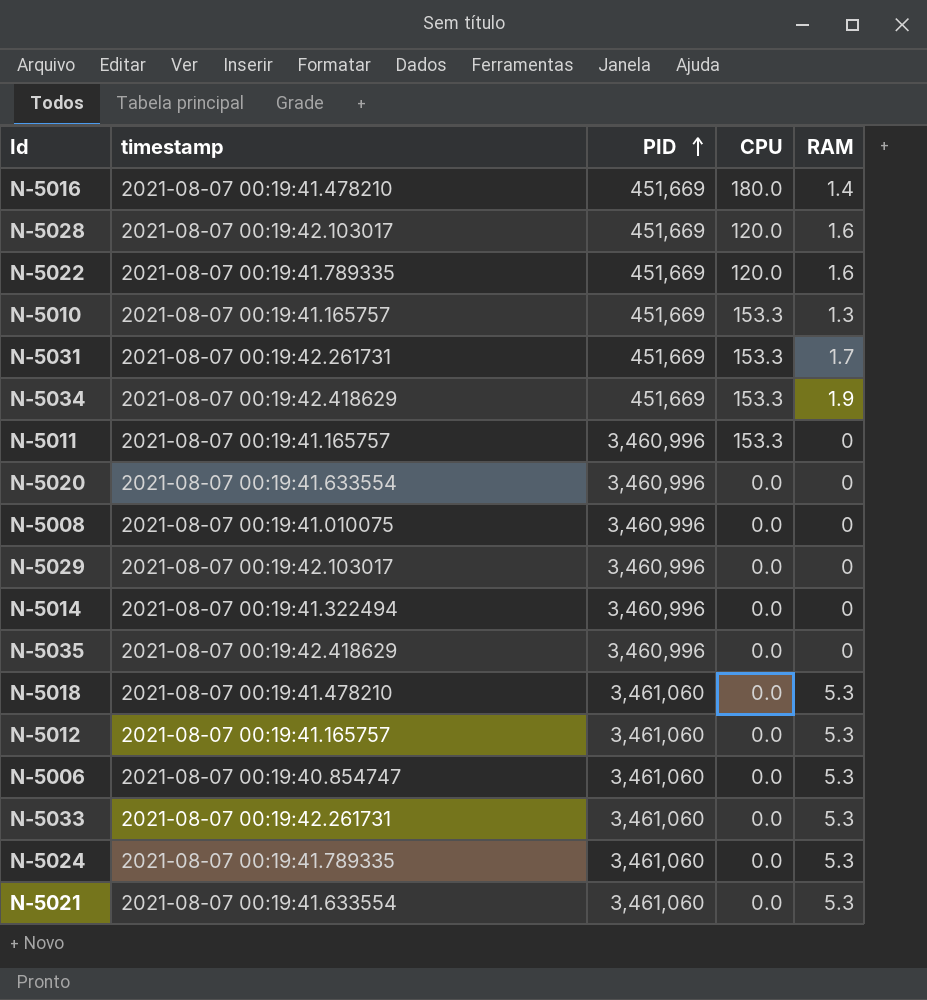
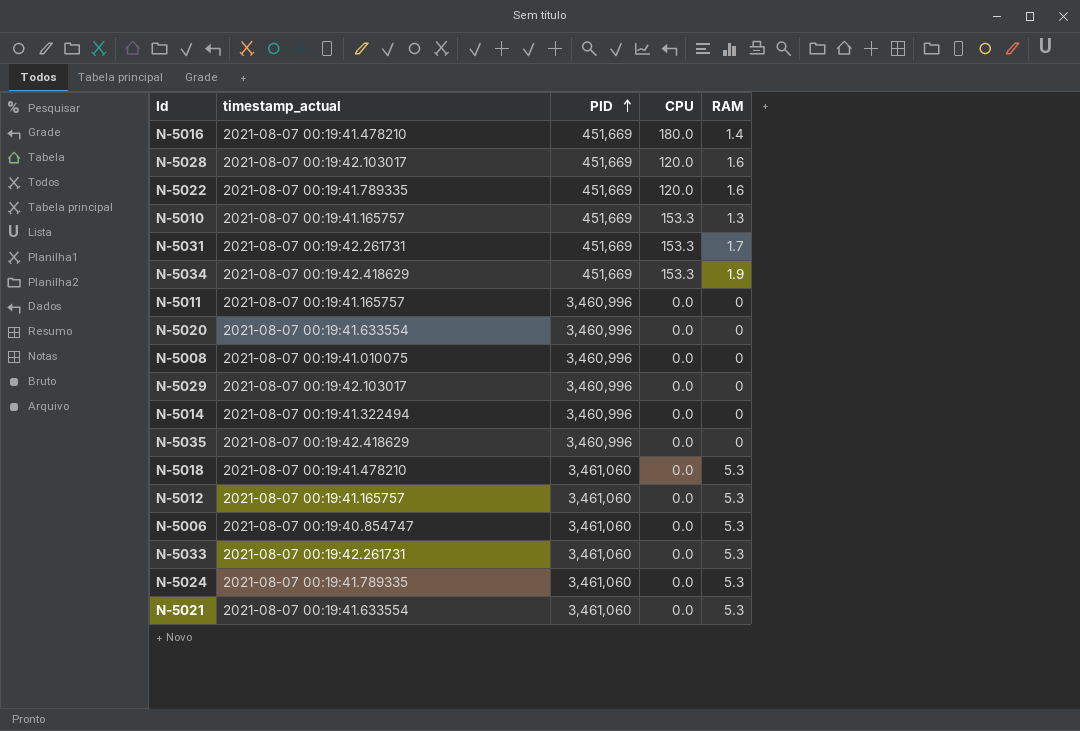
column name: timestamp -> timestamp_actual
N-5011 | CPU: 153.3 -> 0.0

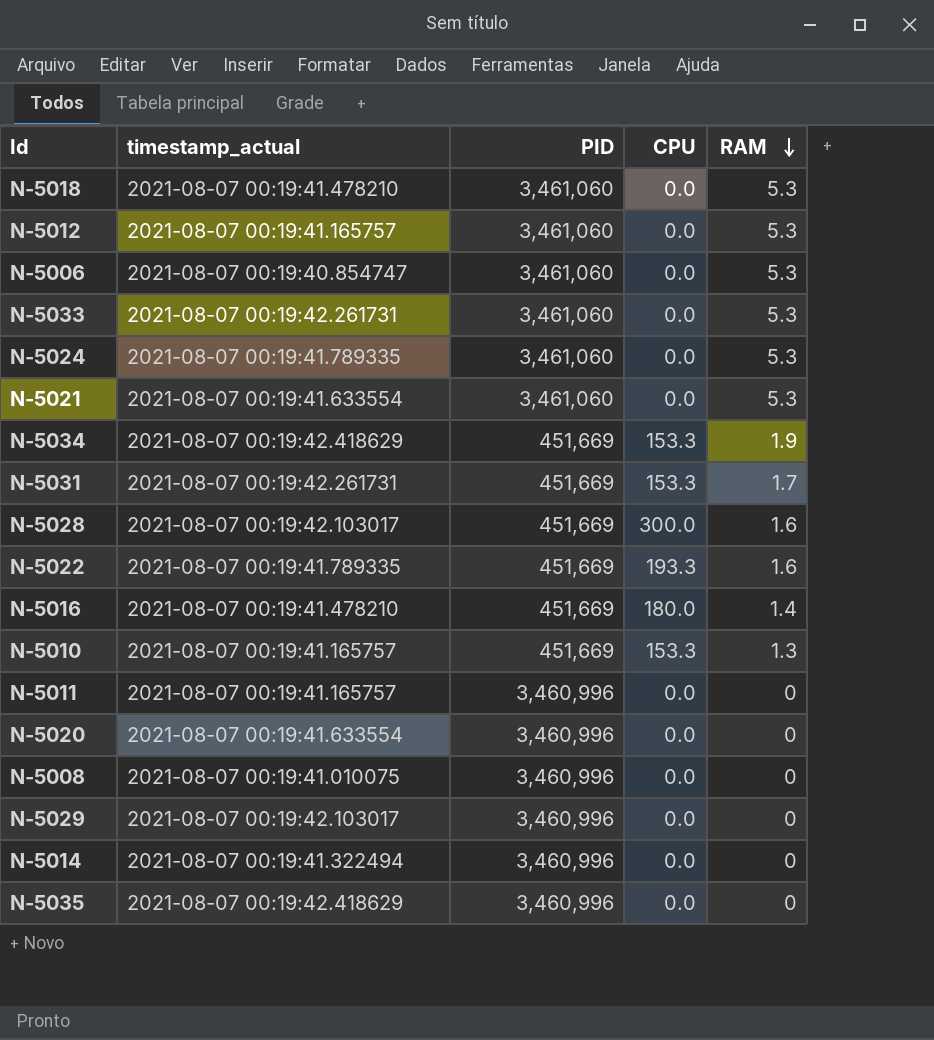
row order: PID ascending -> RAM descending
N-5028 | CPU: 120.0 -> 300.0
N-5022 | CPU: 120.0 -> 193.3

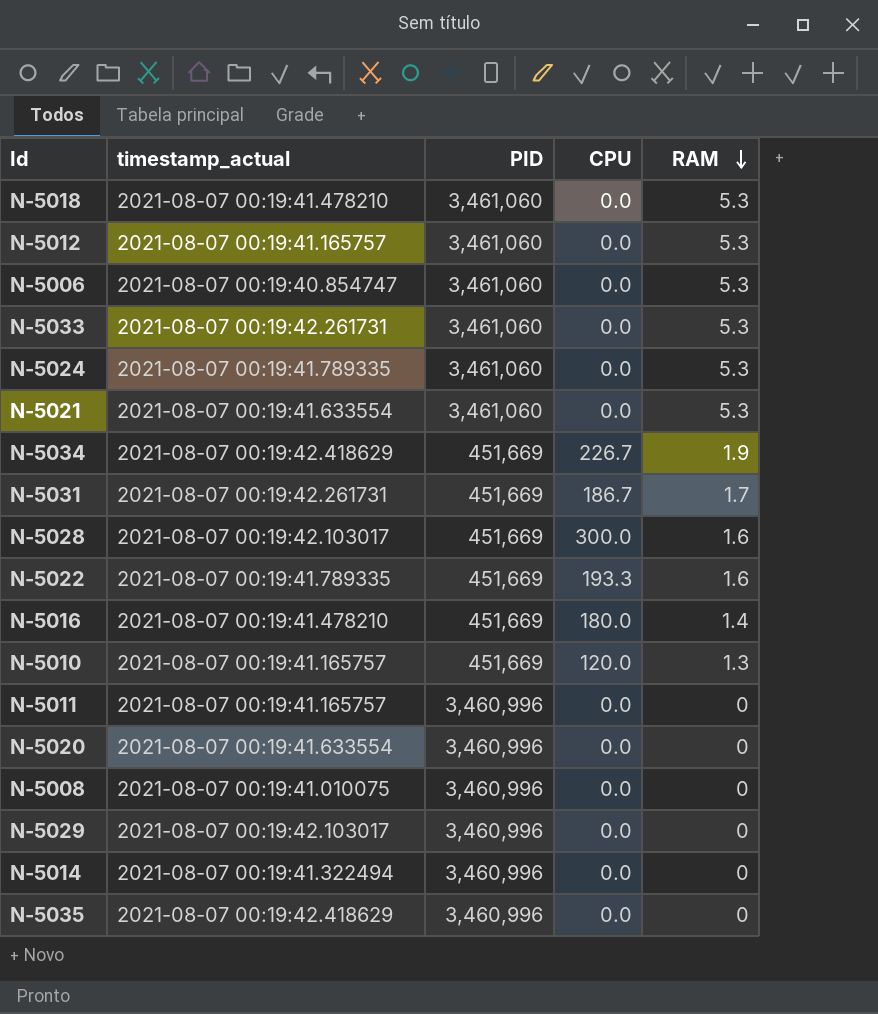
N-5034 | CPU: 153.3 -> 226.7
N-5031 | CPU: 153.3 -> 186.7
N-5010 | CPU: 153.3 -> 120.0

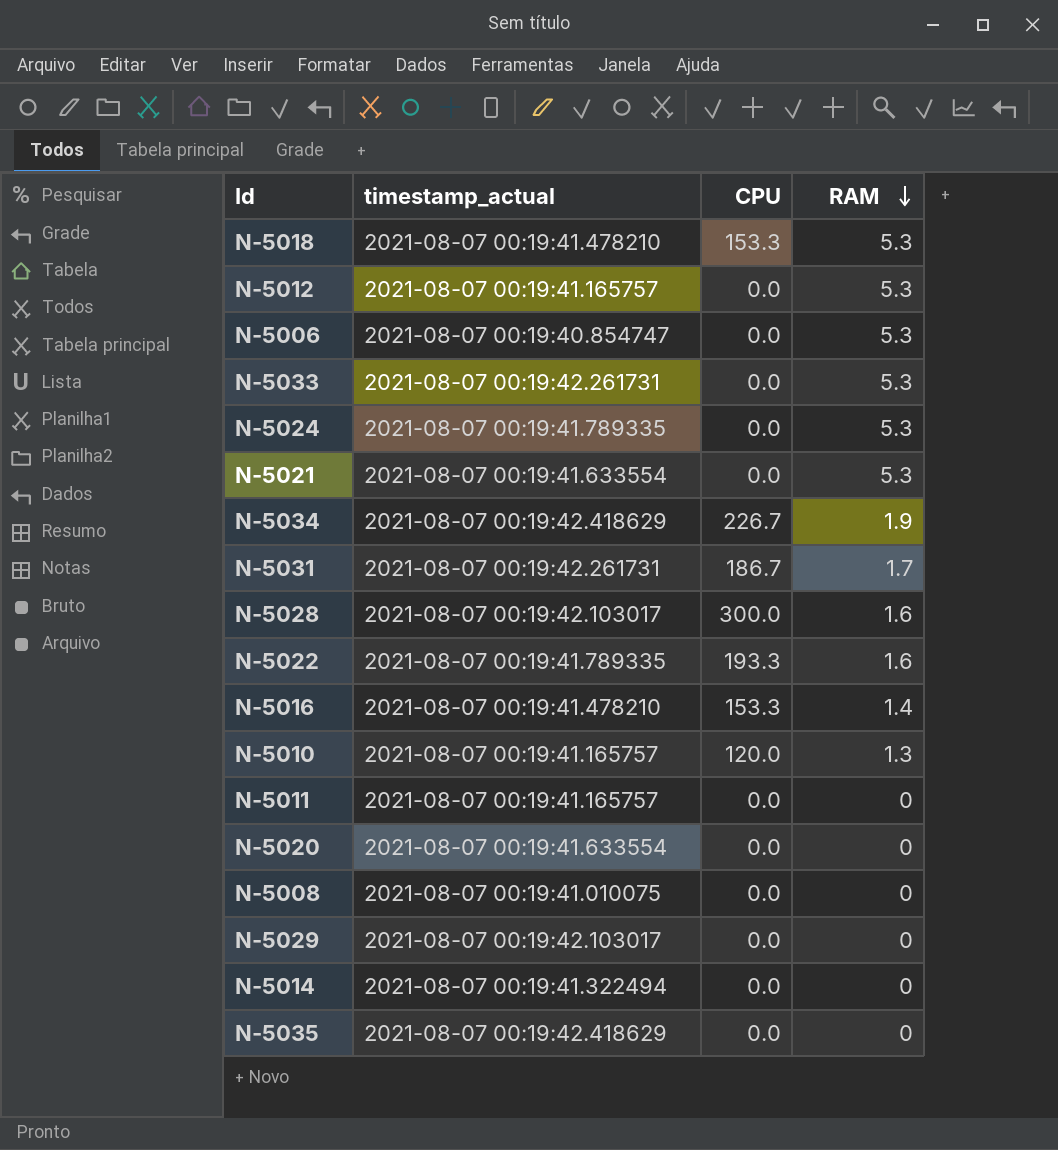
column PID | position: 3 -> none
N-5018 | CPU: 0.0 -> 153.3
N-5016 | CPU: 180.0 -> 153.3

